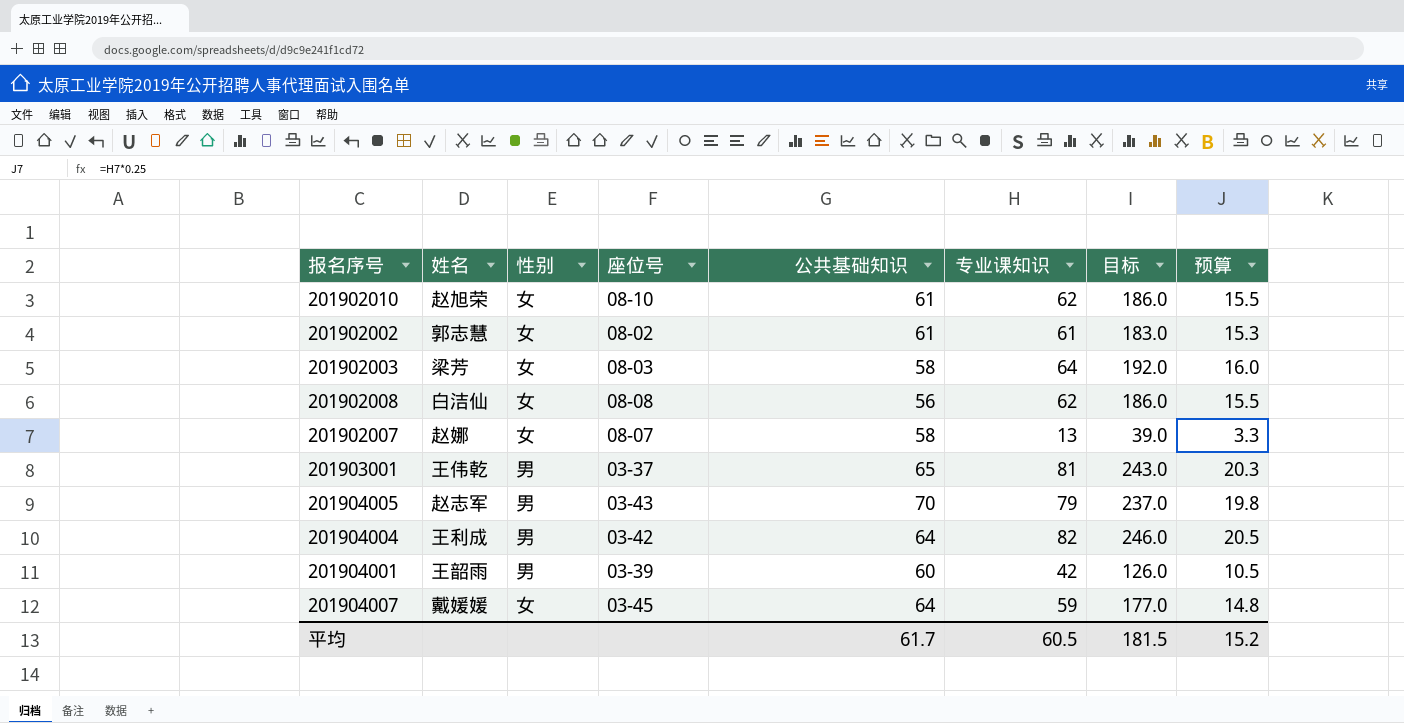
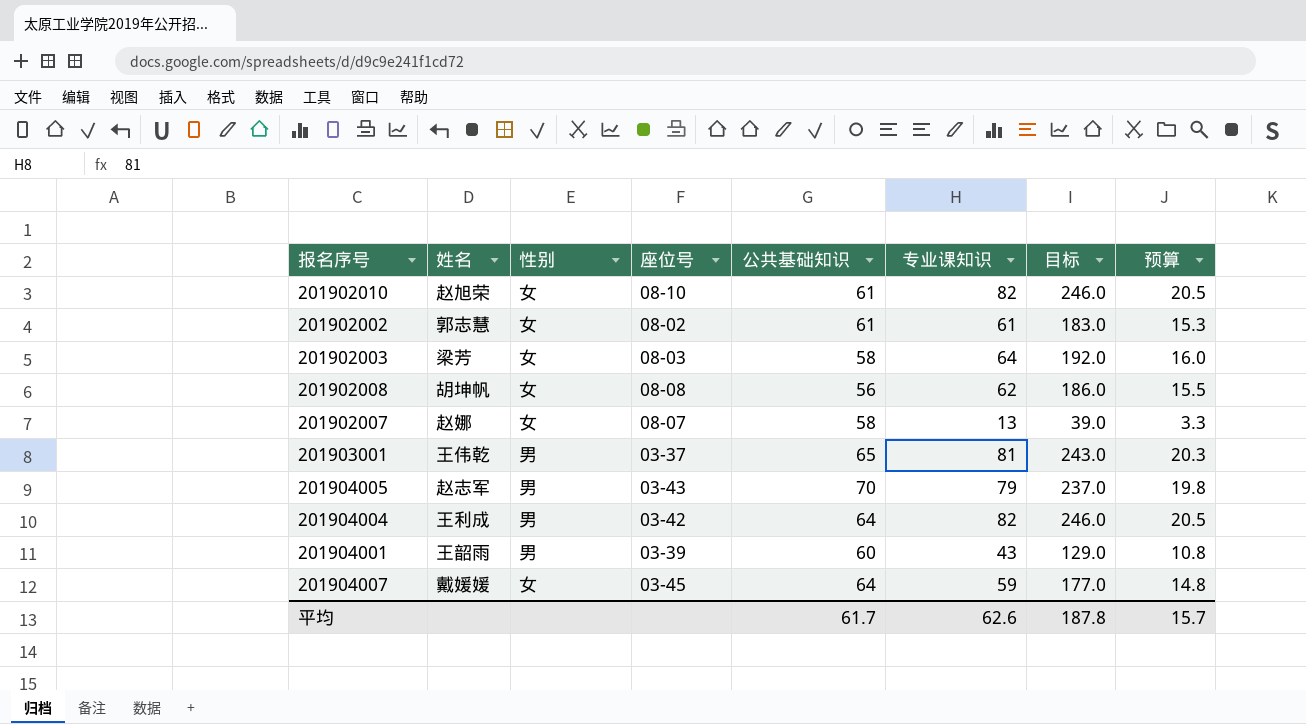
201902010 | 专业课知识: 62 -> 82
201902010 | 目标: 186.0 -> 246.0
201902010 | 预算: 15.5 -> 20.5
201902008 | 姓名: 白洁仙 -> 胡坤帆
201904001 | 专业课知识: 42 -> 43
201904001 | 目标: 126.0 -> 129.0
201904001 | 预算: 10.5 -> 10.8
平均 | 专业课知识: 60.5 -> 62.6
平均 | 目标: 181.5 -> 187.8
平均 | 预算: 15.2 -> 15.7

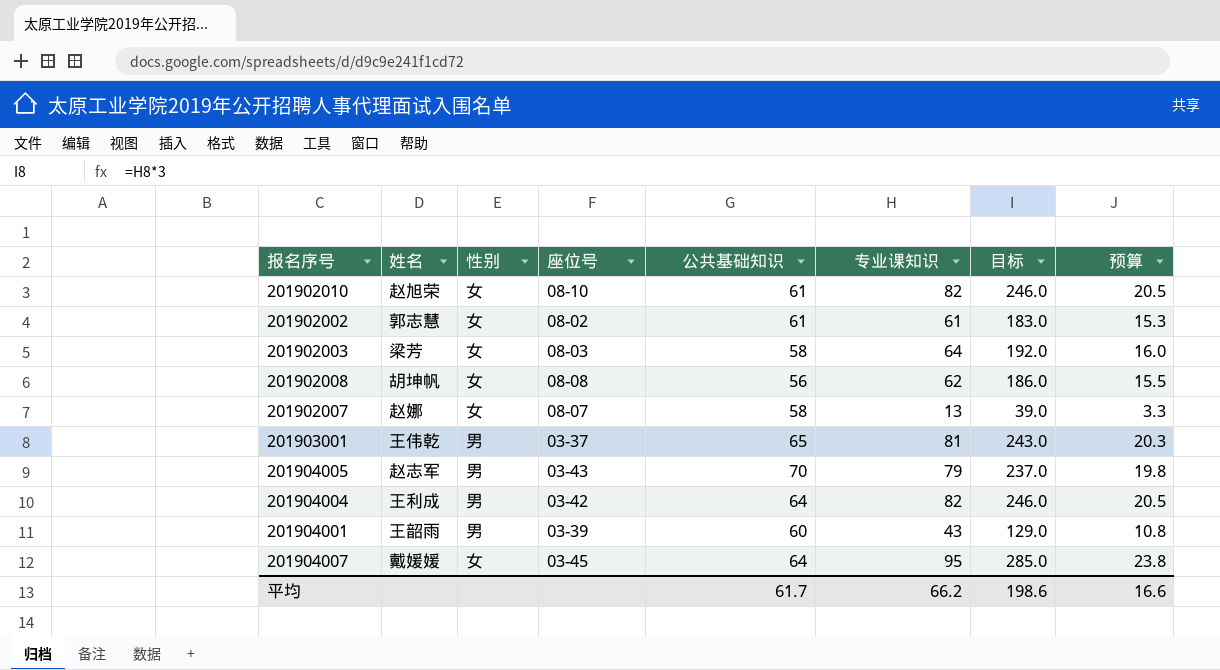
201904007 | 专业课知识: 59 -> 95
201904007 | 目标: 177.0 -> 285.0
201904007 | 预算: 14.8 -> 23.8
平均 | 专业课知识: 62.6 -> 66.2
平均 | 目标: 187.8 -> 198.6
平均 | 预算: 15.7 -> 16.6

